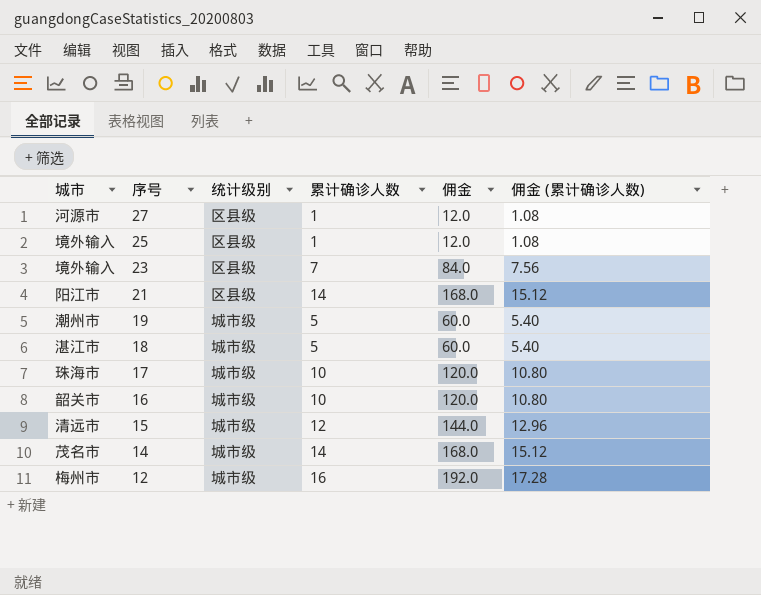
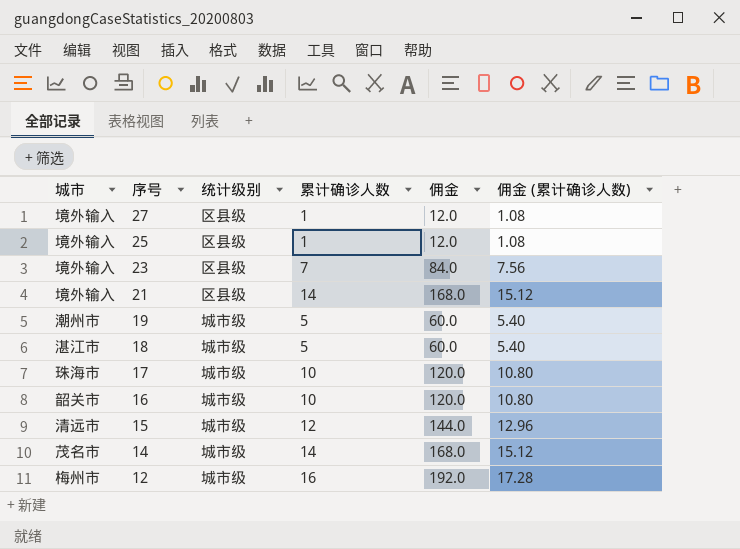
27 | 城市: 河源市 -> 境外输入
21 | 城市: 阳江市 -> 境外输入

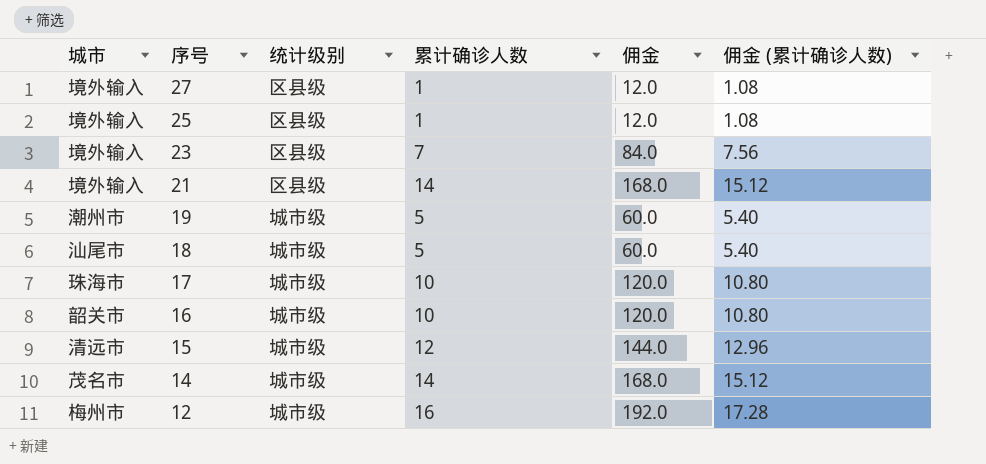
18 | 城市: 湛江市 -> 汕尾市

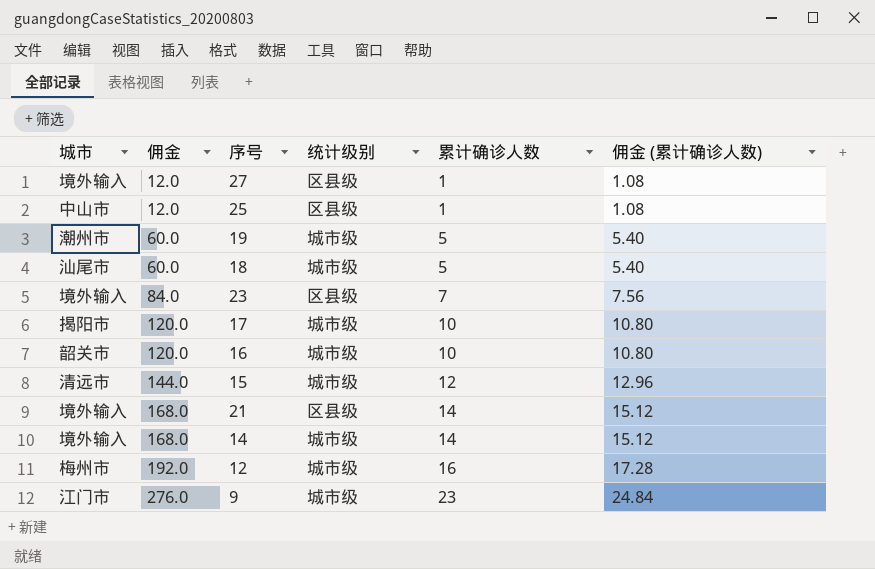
row order: 序号 descending -> 佣金 ascending
column 佣金 | position: 5 -> 2
25 | 城市: 境外输入 -> 中山市
17 | 城市: 珠海市 -> 揭阳市
14 | 城市: 茂名市 -> 境外输入
row 9: none -> 江门市 | 276.0 | 城市级 | 23 | 24.84

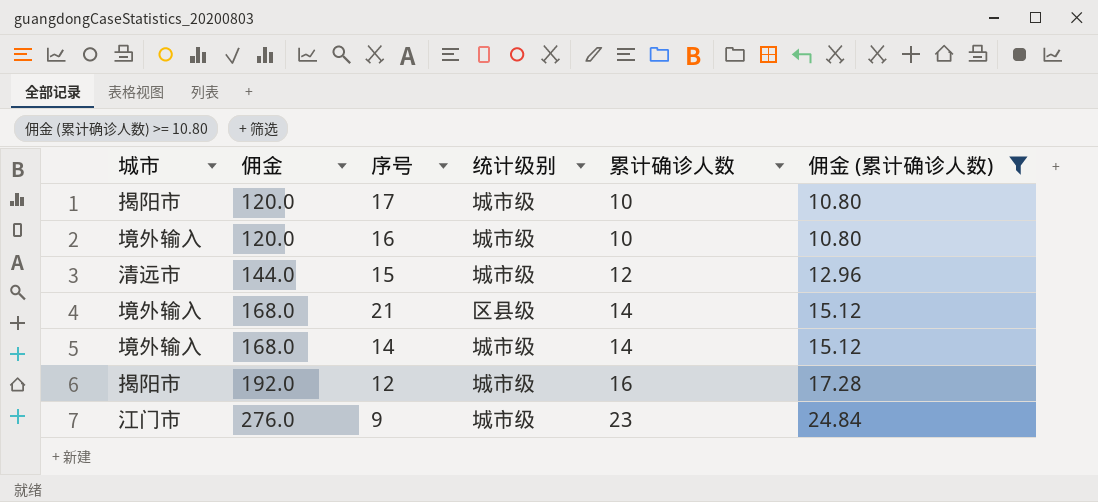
filter: none -> 佣金 (累计确诊人数) >= 10.80
16 | 城市: 韶关市 -> 境外输入
12 | 城市: 梅州市 -> 揭阳市

